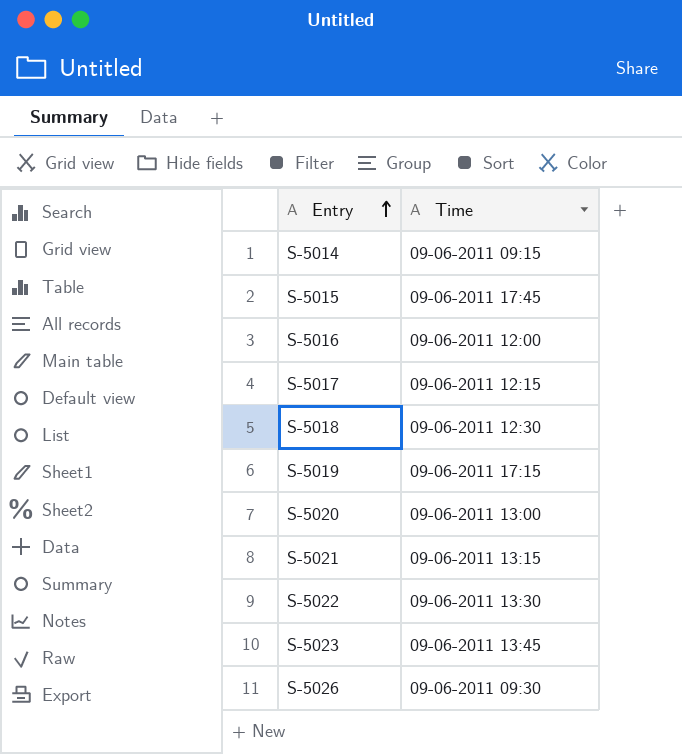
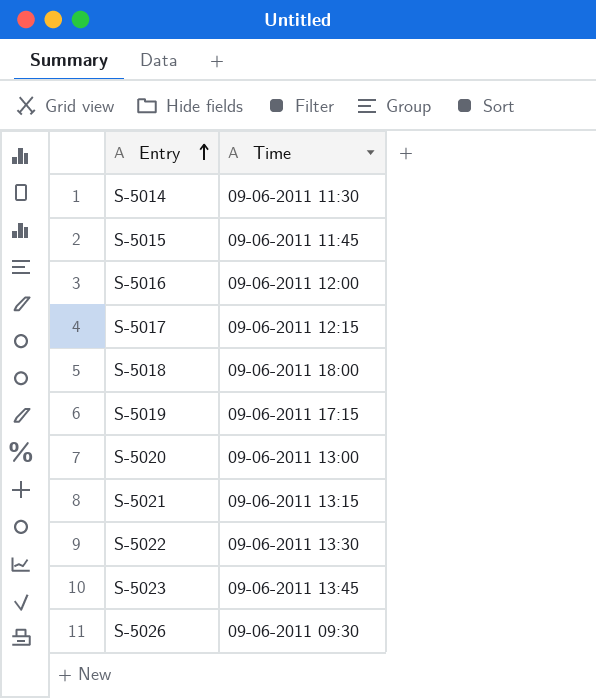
S-5014 | Time: 09-06-2011 09:15 -> 09-06-2011 11:30
S-5015 | Time: 09-06-2011 17:45 -> 09-06-2011 11:45
S-5018 | Time: 09-06-2011 12:30 -> 09-06-2011 18:00

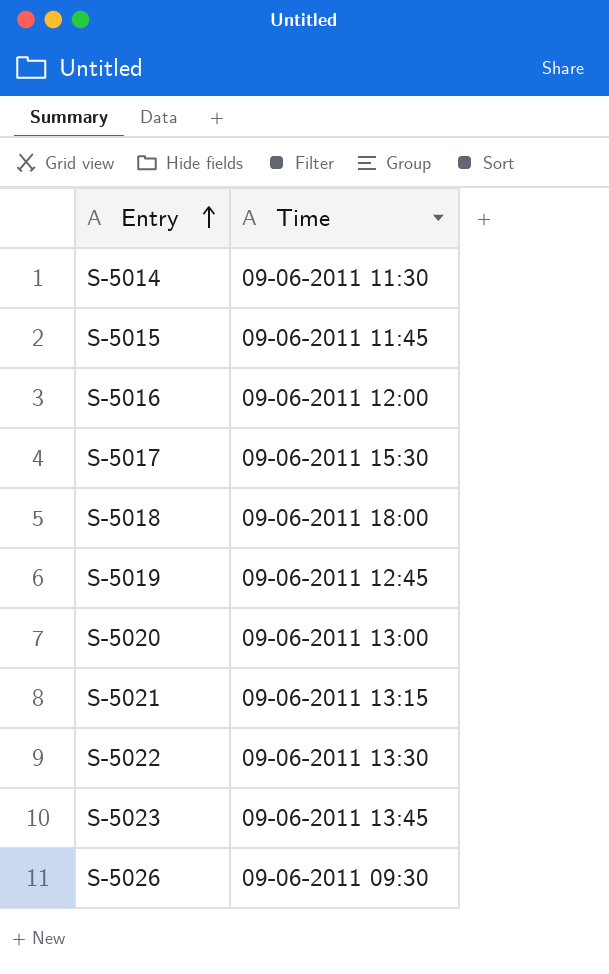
S-5017 | Time: 09-06-2011 12:15 -> 09-06-2011 15:30
S-5019 | Time: 09-06-2011 17:15 -> 09-06-2011 12:45

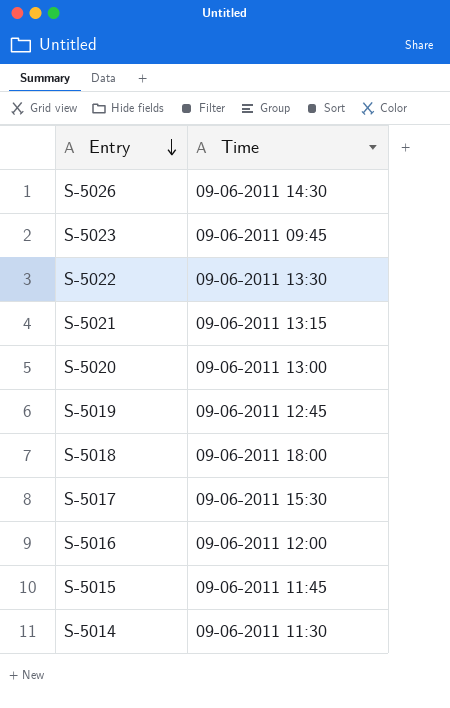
row order: Entry ascending -> Entry descending
S-5026 | Time: 09-06-2011 09:30 -> 09-06-2011 14:30
S-5023 | Time: 09-06-2011 13:45 -> 09-06-2011 09:45

